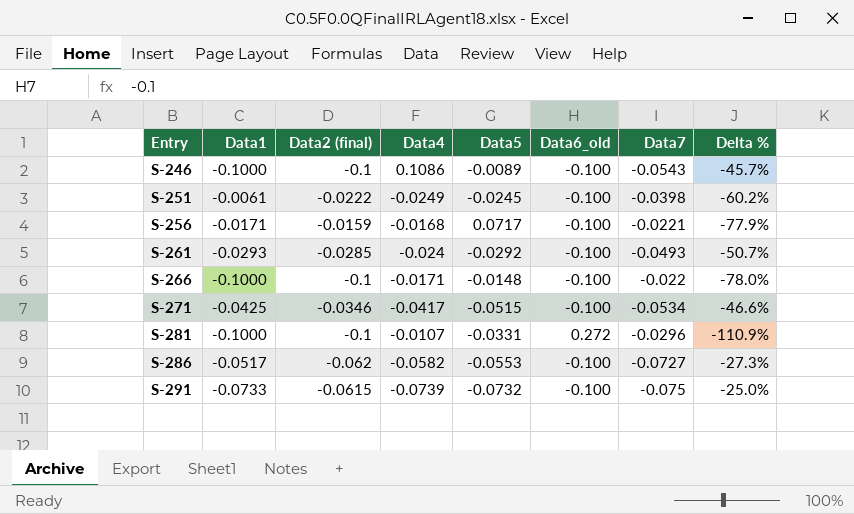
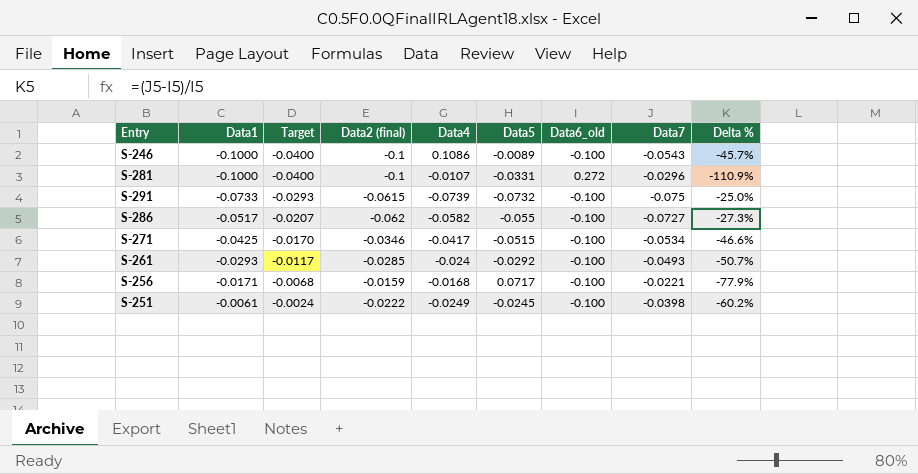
row order: Entry ascending -> Data1 ascending
column Target | formula: none -> [Data1] * 0.4
row S-266: -0.1000 | -0.1 | -0.0171 | -0.0148 | -0.100 | -0.022 | -78.0% -> none
S-286 | Data5: -0.0553 -> -0.055

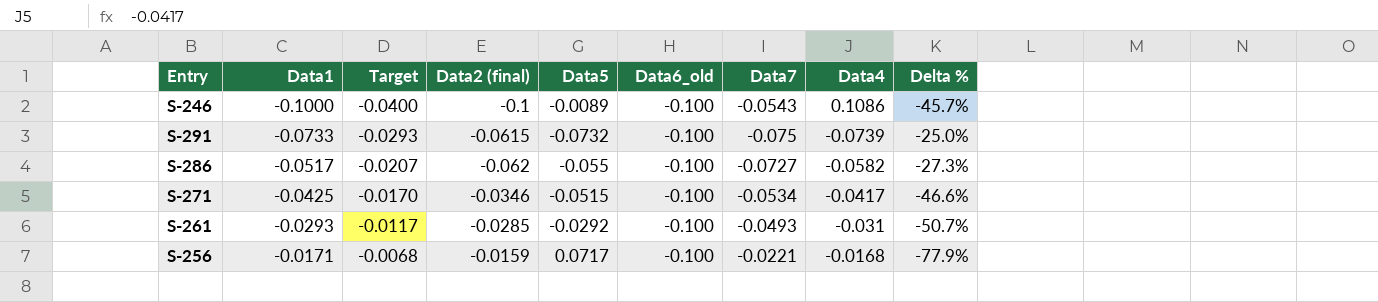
column Data4 | position: 5 -> 8
row S-281: -0.1000 | -0.0400 | -0.1 | -0.0107 | -0.0331 | 0.272 | -0.0296 | -110.9% -> none
row S-251: -0.0061 | -0.0024 | -0.0222 | -0.0249 | -0.0245 | -0.100 | -0.0398 | -60.2% -> none
S-261 | Data4: -0.024 -> -0.031

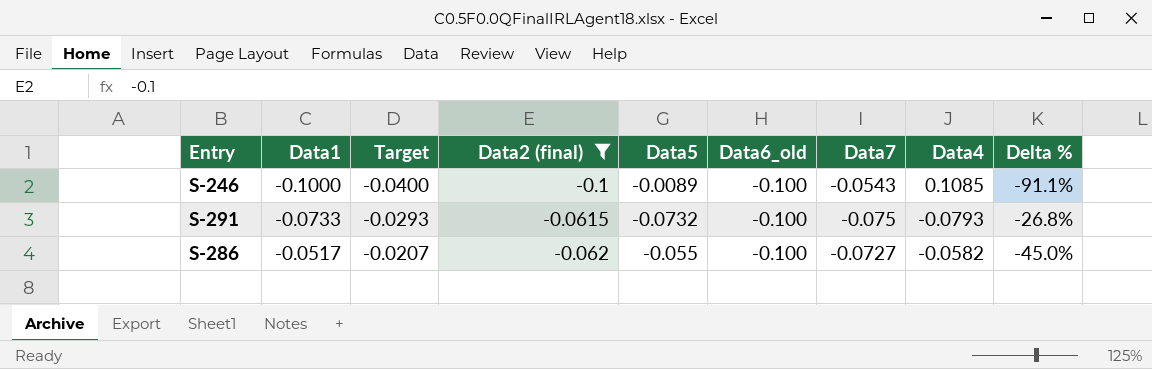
filter: none -> Data2 (final) <= -0.0615
column Delta % | formula: ([Data7] - [Data6_old]) / [Data6_old] -> ([Data5] - [Data6_old]) / [Data6_old]
S-246 | Data4: 0.1086 -> 0.1085
S-291 | Data4: -0.0739 -> -0.0793

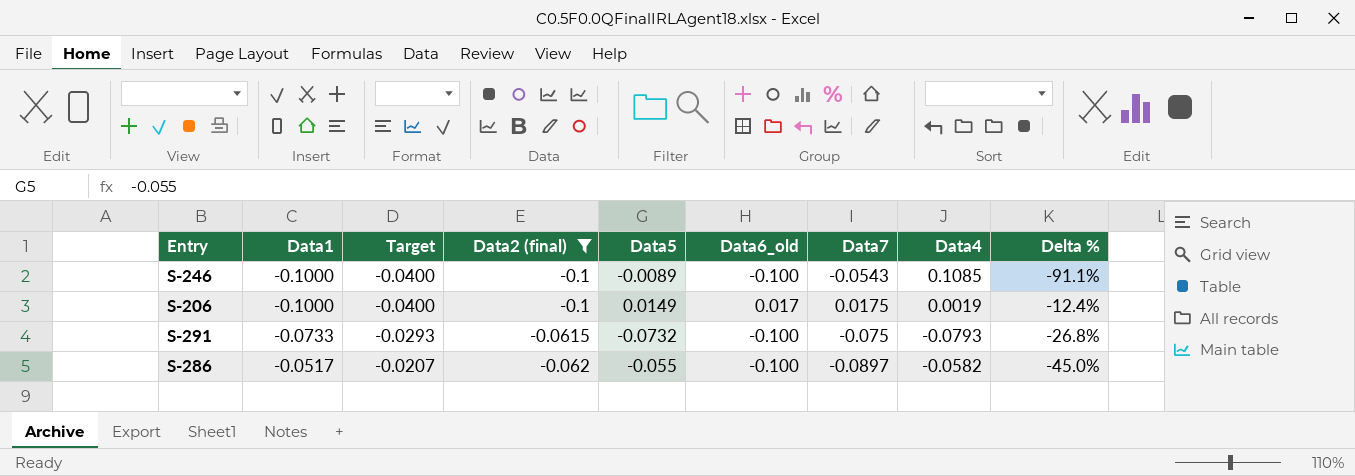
row S-206: none -> -0.1000 | -0.0400 | -0.1 | 0.0149 | 0.017 | 0.0175 | 0.0019 | -12.4%
S-286 | Data7: -0.0727 -> -0.0897

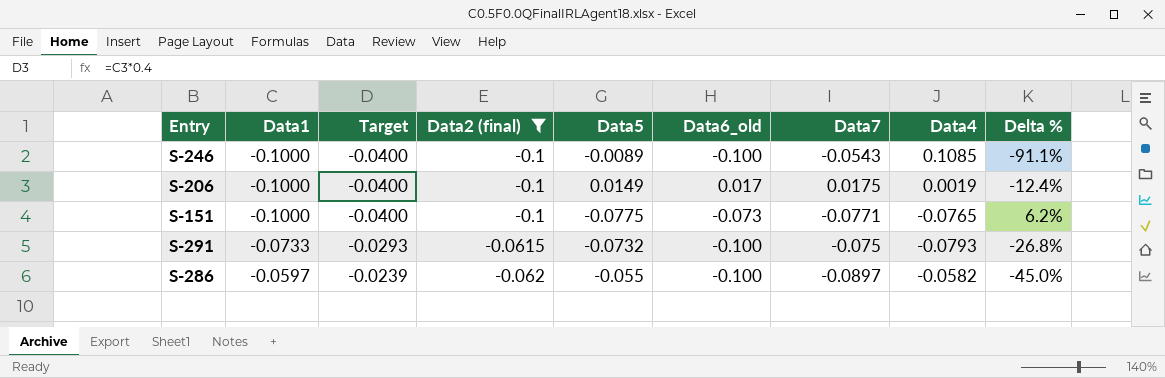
row S-151: none -> -0.1000 | -0.0400 | -0.1 | -0.0775 | -0.073 | -0.0771 | -0.0765 | 6.2%
S-286 | Data1: -0.0517 -> -0.0597
S-286 | Target: -0.0207 -> -0.0239

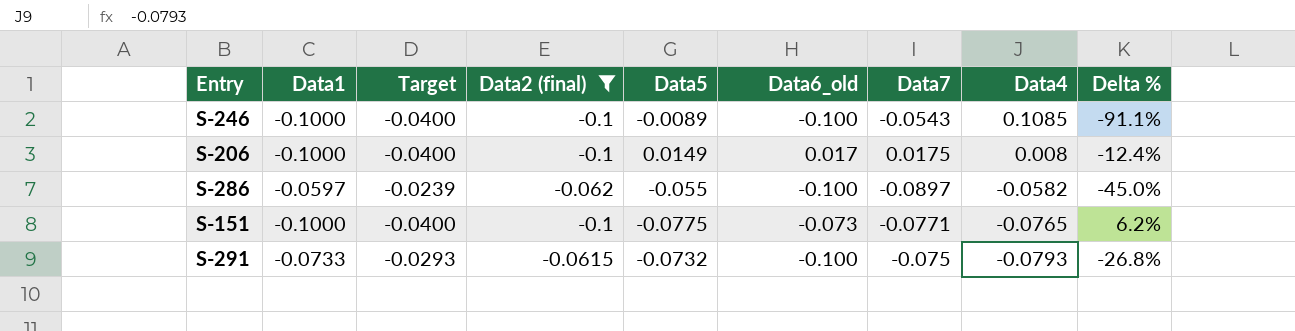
row order: Data1 ascending -> Data4 descending
S-206 | Data4: 0.0019 -> 0.008

